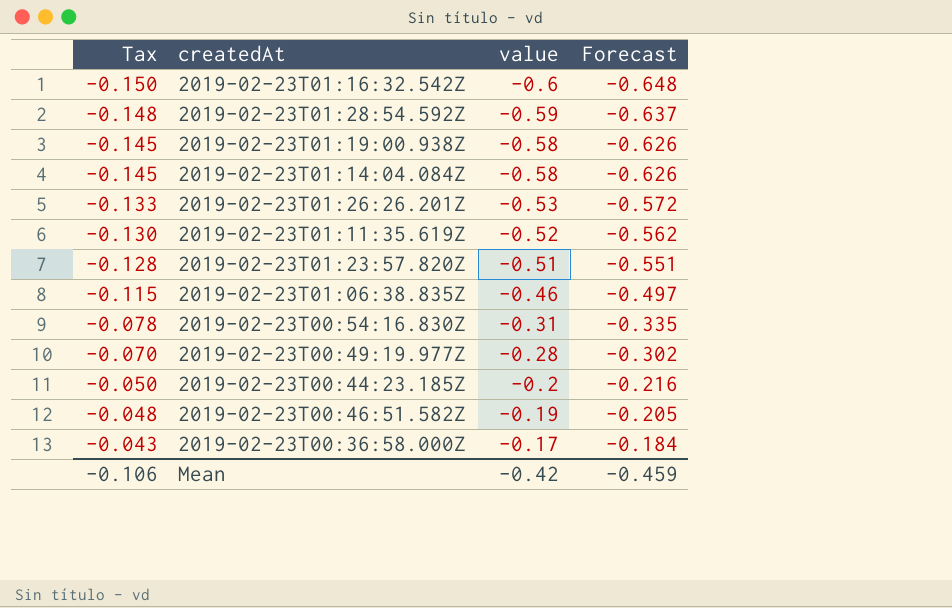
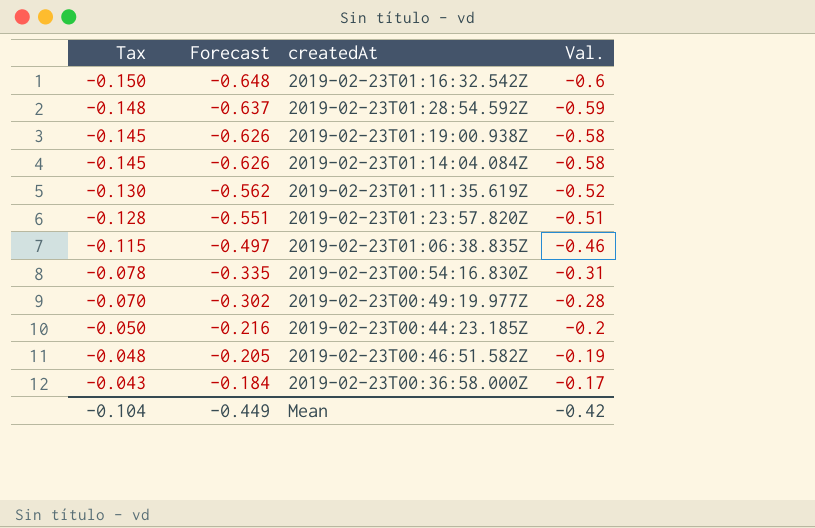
column Forecast | position: 4 -> 2
column name: value -> Val.
row 2019-02-23T01:26:26.201Z: -0.133 | -0.53 | -0.572 -> none
Mean | Tax: -0.106 -> -0.104
Mean | Forecast: -0.459 -> -0.449

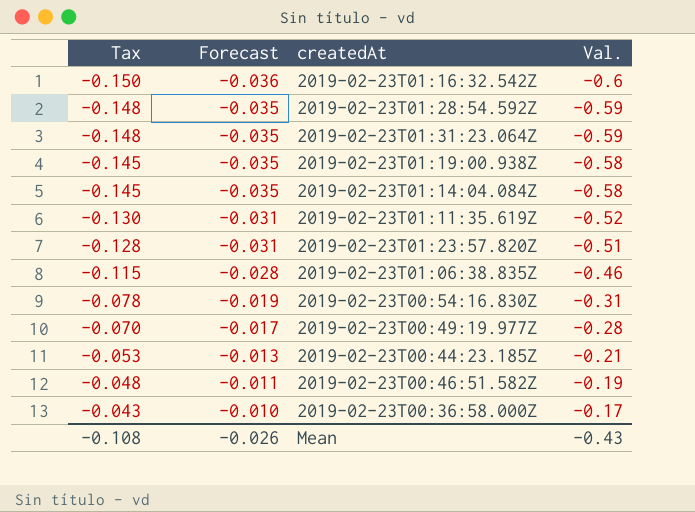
column Forecast | formula: [Val.] * 1.08 -> [Val.] * 0.06
row 2019-02-23T01:31:23.064Z: none -> -0.148 | -0.035 | -0.59
2019-02-23T00:44:23.185Z | Tax: -0.050 -> -0.053
2019-02-23T00:44:23.185Z | Val.: -0.2 -> -0.21
Mean | Tax: -0.104 -> -0.108
Mean | Forecast: -0.449 -> -0.026
Mean | Val.: -0.42 -> -0.43

